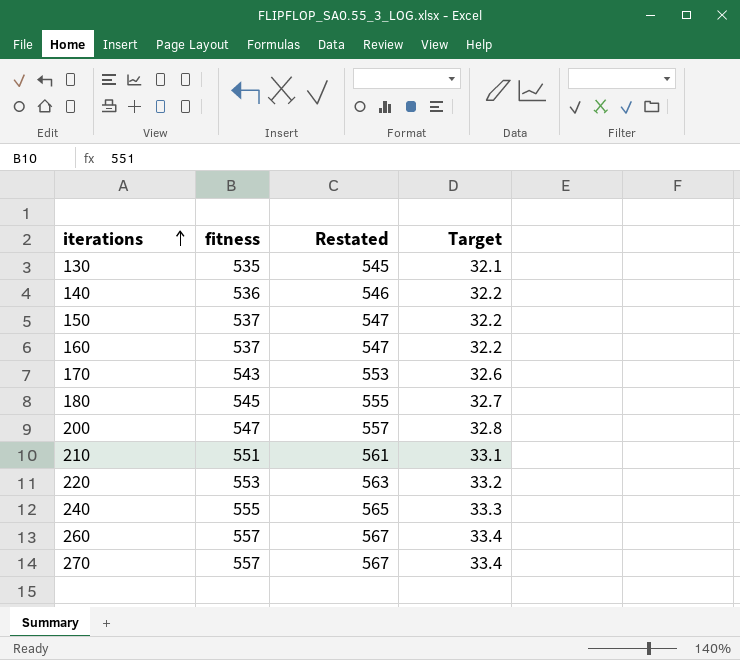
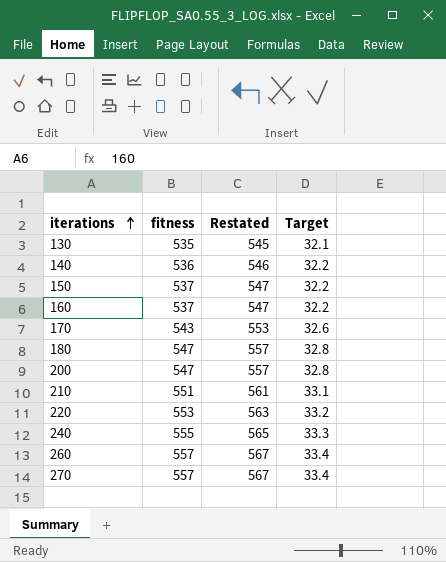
180 | fitness: 545 -> 547
180 | Restated: 555 -> 557
180 | Target: 32.7 -> 32.8

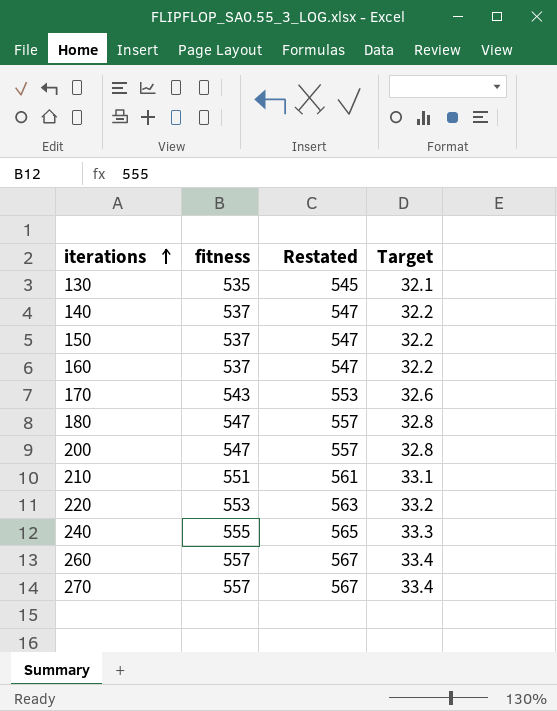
140 | fitness: 536 -> 537
140 | Restated: 546 -> 547

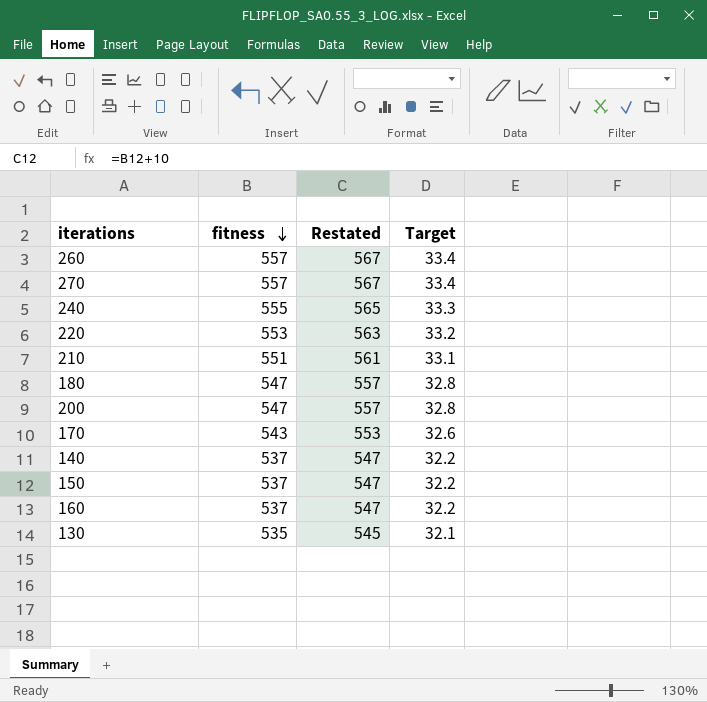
row order: iterations ascending -> fitness descending

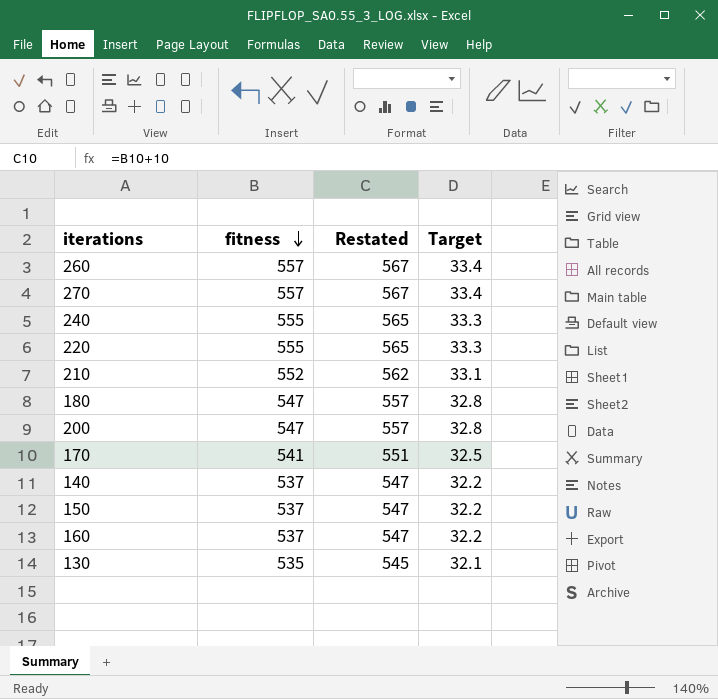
220 | fitness: 553 -> 555
220 | Restated: 563 -> 565
220 | Target: 33.2 -> 33.3
210 | fitness: 551 -> 552
210 | Restated: 561 -> 562
170 | fitness: 543 -> 541
170 | Restated: 553 -> 551
170 | Target: 32.6 -> 32.5

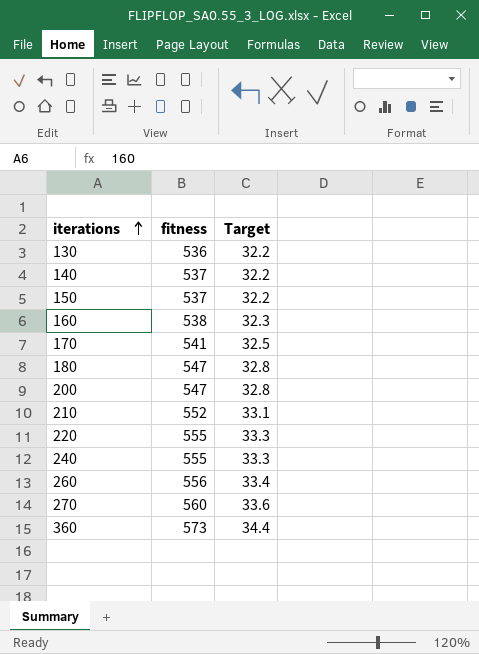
row order: fitness descending -> iterations ascending
column Restated | formula: [fitness] + 10 -> none
130 | fitness: 535 -> 536
130 | Target: 32.1 -> 32.2
160 | fitness: 537 -> 538
160 | Target: 32.2 -> 32.3
260 | fitness: 557 -> 556
270 | fitness: 557 -> 560
270 | Target: 33.4 -> 33.6
row 360: none -> 573 | 34.4

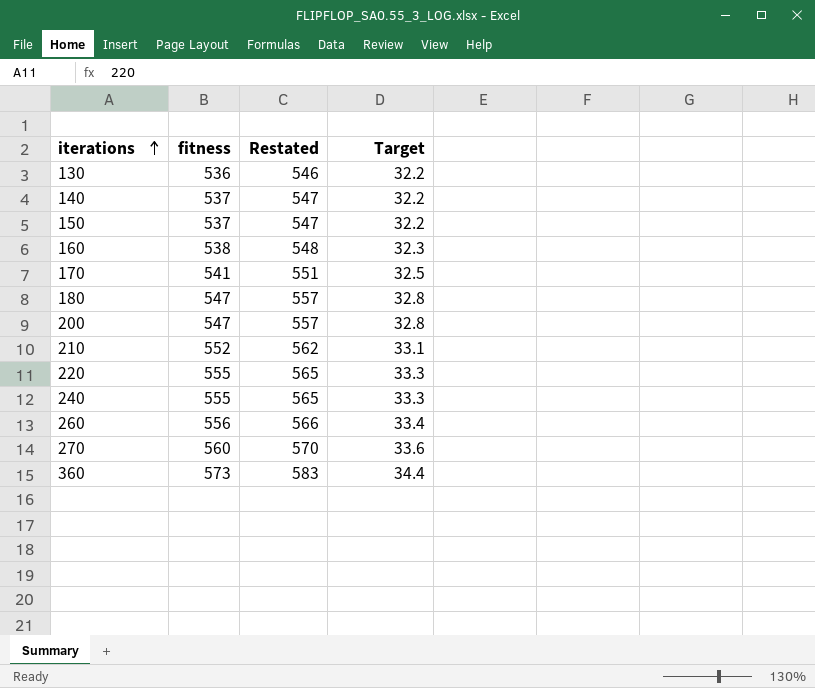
column Restated | formula: none -> [fitness] + 10

